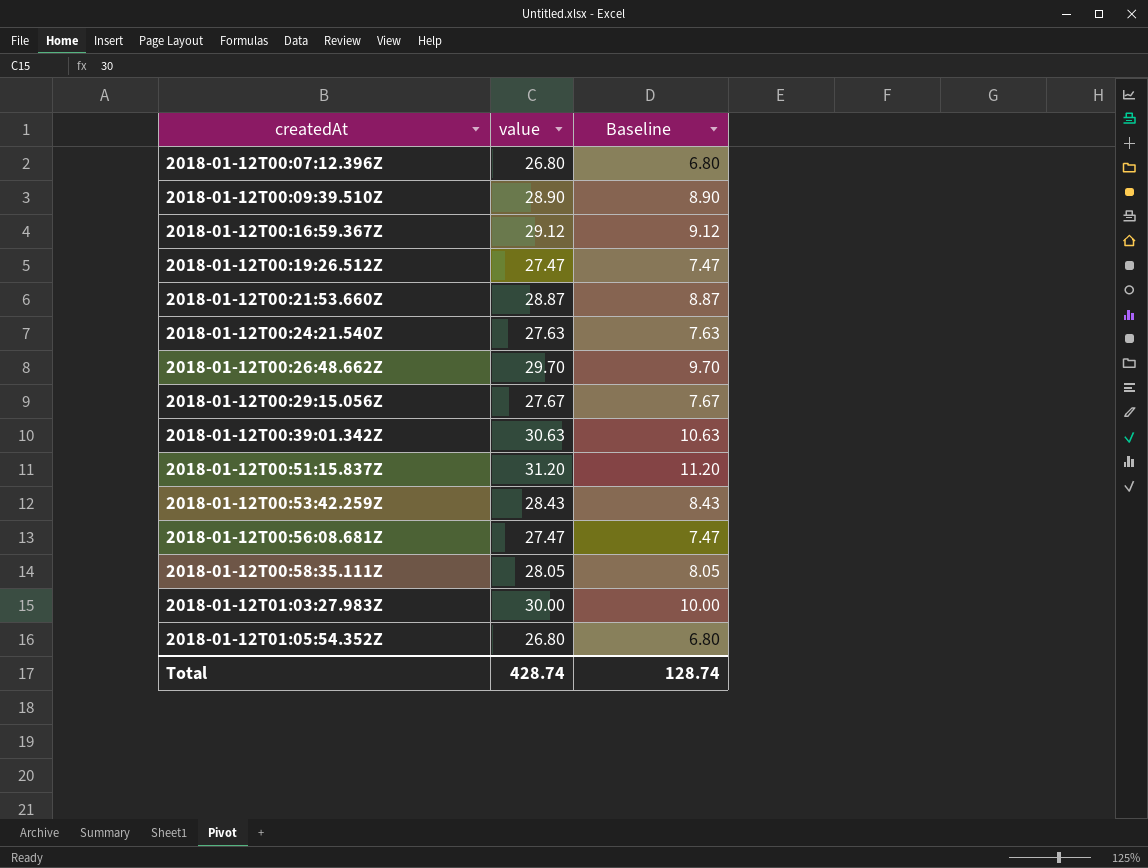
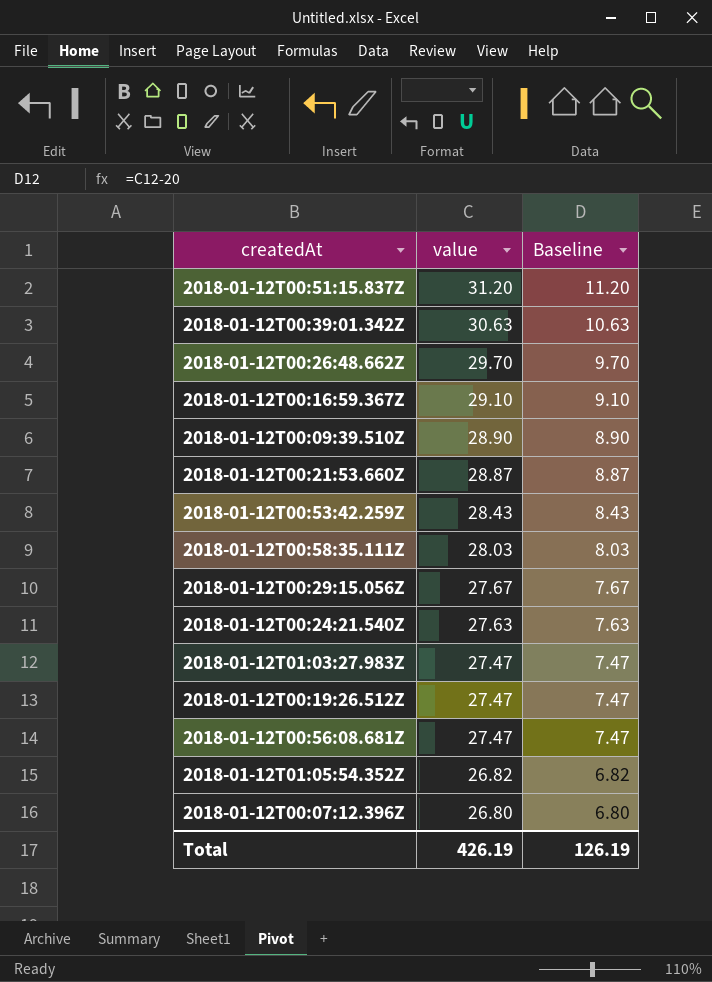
row order: createdAt ascending -> value descending
2018-01-12T00:16:59.367Z | value: 29.12 -> 29.10
2018-01-12T00:16:59.367Z | Baseline: 9.12 -> 9.10
2018-01-12T00:58:35.111Z | value: 28.05 -> 28.03
2018-01-12T00:58:35.111Z | Baseline: 8.05 -> 8.03
2018-01-12T01:03:27.983Z | value: 30.00 -> 27.47
2018-01-12T01:03:27.983Z | Baseline: 10.00 -> 7.47
2018-01-12T01:05:54.352Z | value: 26.80 -> 26.82
2018-01-12T01:05:54.352Z | Baseline: 6.80 -> 6.82
Total | value: 428.74 -> 426.19
Total | Baseline: 128.74 -> 126.19

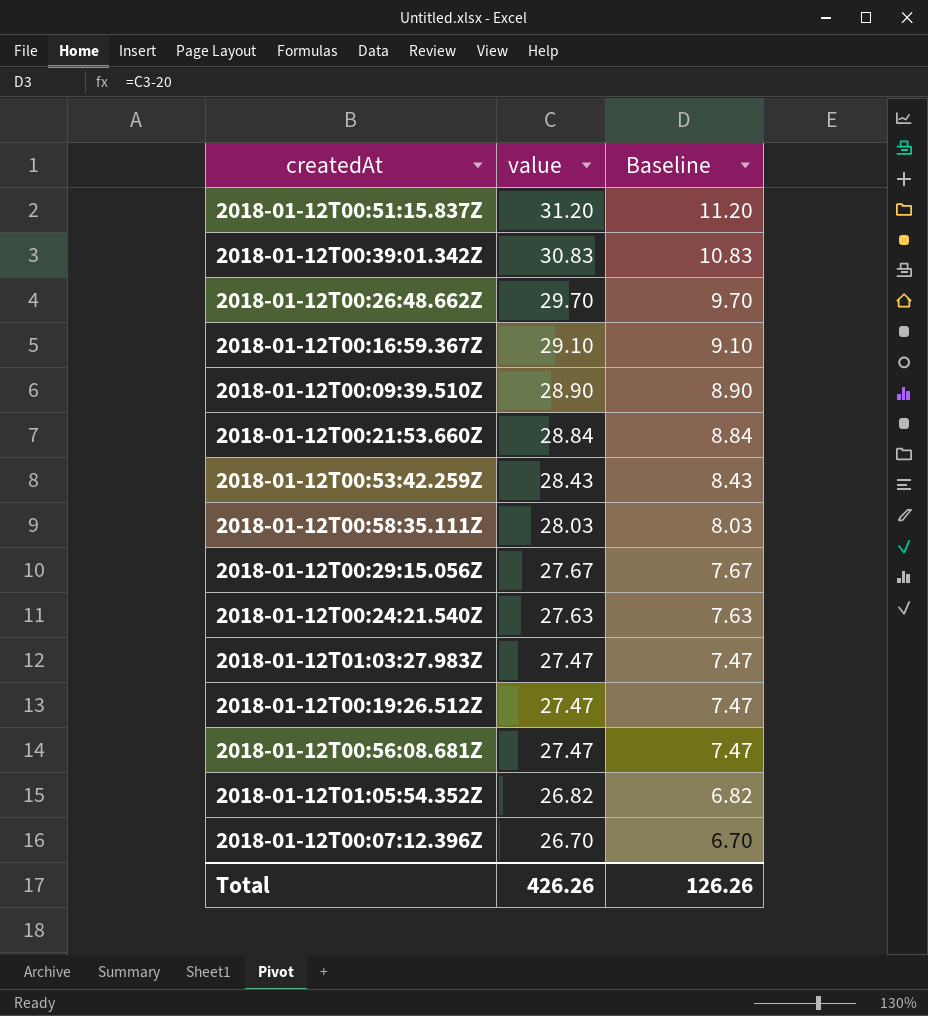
2018-01-12T00:39:01.342Z | value: 30.63 -> 30.83
2018-01-12T00:39:01.342Z | Baseline: 10.63 -> 10.83
2018-01-12T00:21:53.660Z | value: 28.87 -> 28.84
2018-01-12T00:21:53.660Z | Baseline: 8.87 -> 8.84
2018-01-12T00:07:12.396Z | value: 26.80 -> 26.70
2018-01-12T00:07:12.396Z | Baseline: 6.80 -> 6.70
Total | value: 426.19 -> 426.26
Total | Baseline: 126.19 -> 126.26

